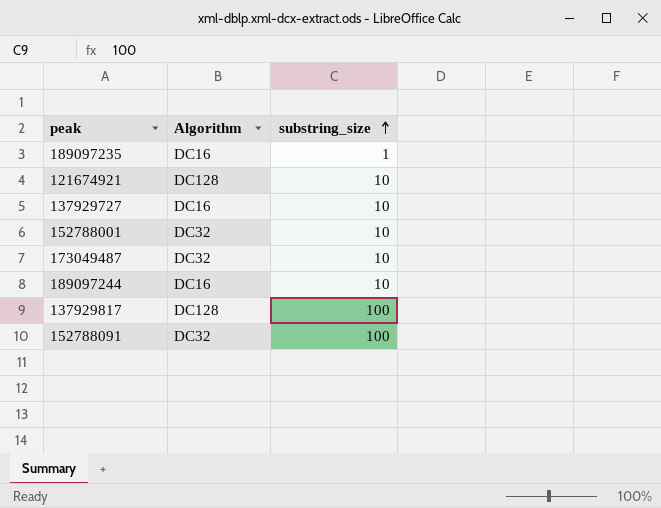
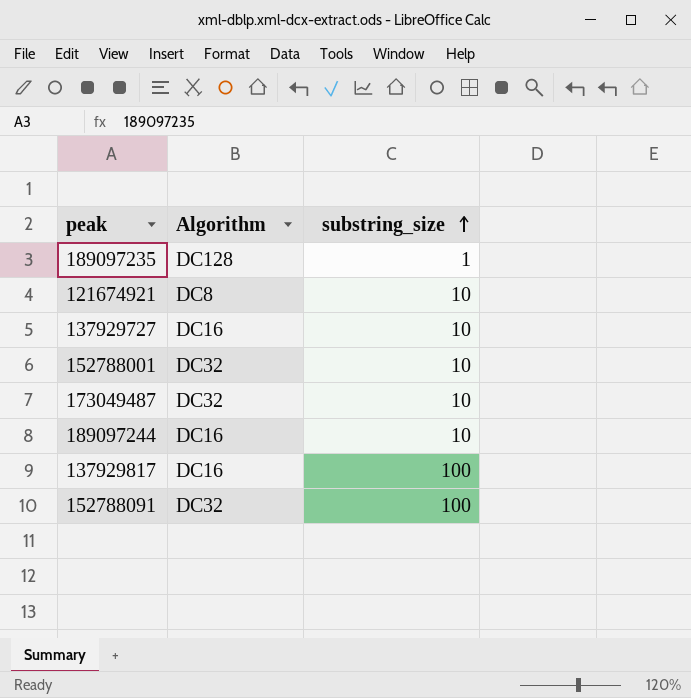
189097235 | Algorithm: DC16 -> DC128
121674921 | Algorithm: DC128 -> DC8
137929817 | Algorithm: DC128 -> DC16

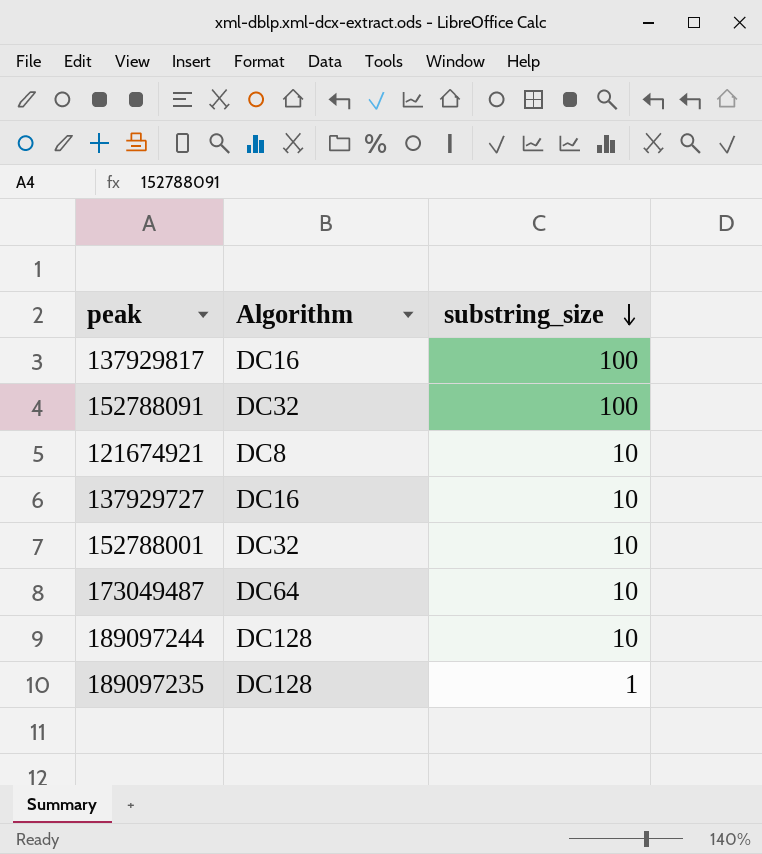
row order: substring_size ascending -> substring_size descending
173049487 | Algorithm: DC32 -> DC64
189097244 | Algorithm: DC16 -> DC128

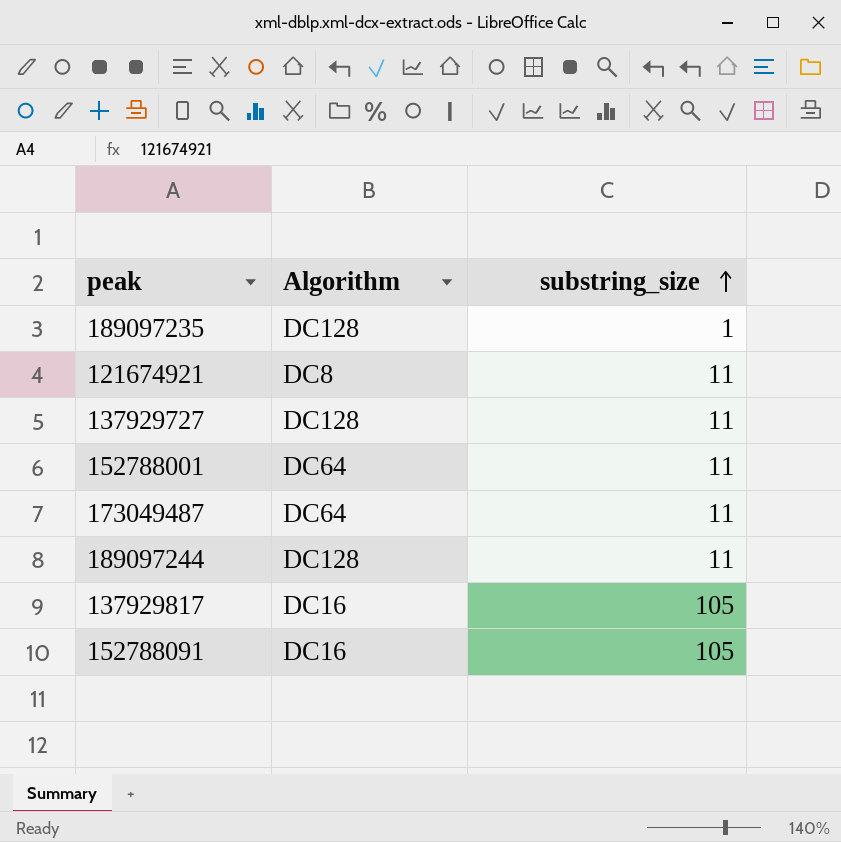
row order: substring_size descending -> substring_size ascending
121674921 | substring_size: 10 -> 11
137929727 | Algorithm: DC16 -> DC128
137929727 | substring_size: 10 -> 11
152788001 | Algorithm: DC32 -> DC64
152788001 | substring_size: 10 -> 11
173049487 | substring_size: 10 -> 11
189097244 | substring_size: 10 -> 11
137929817 | substring_size: 100 -> 105
152788091 | Algorithm: DC32 -> DC16
152788091 | substring_size: 100 -> 105

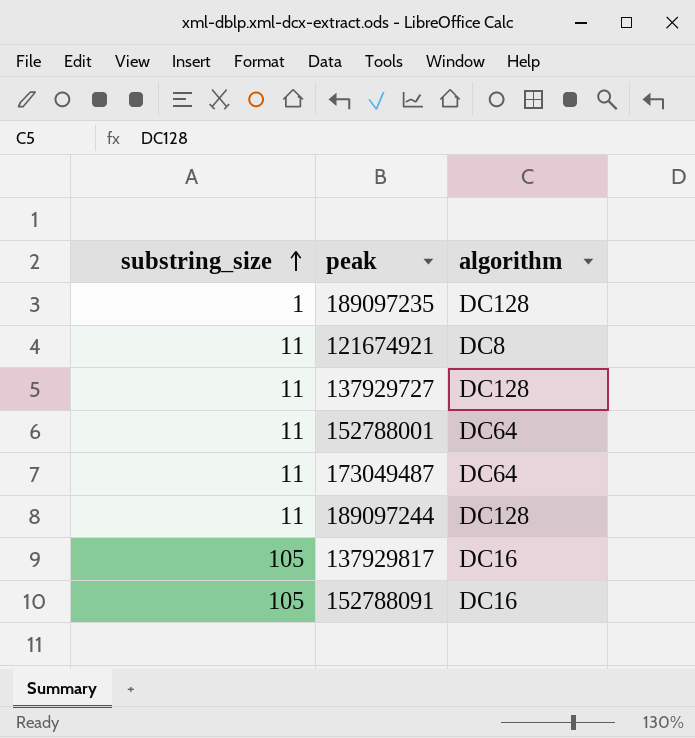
column substring_size | position: 3 -> 1
column name: Algorithm -> algorithm

